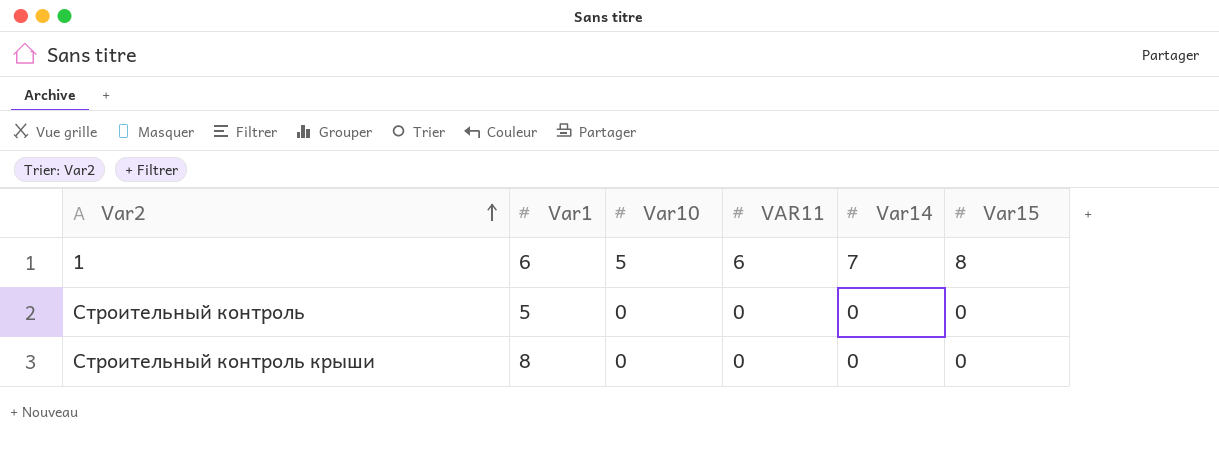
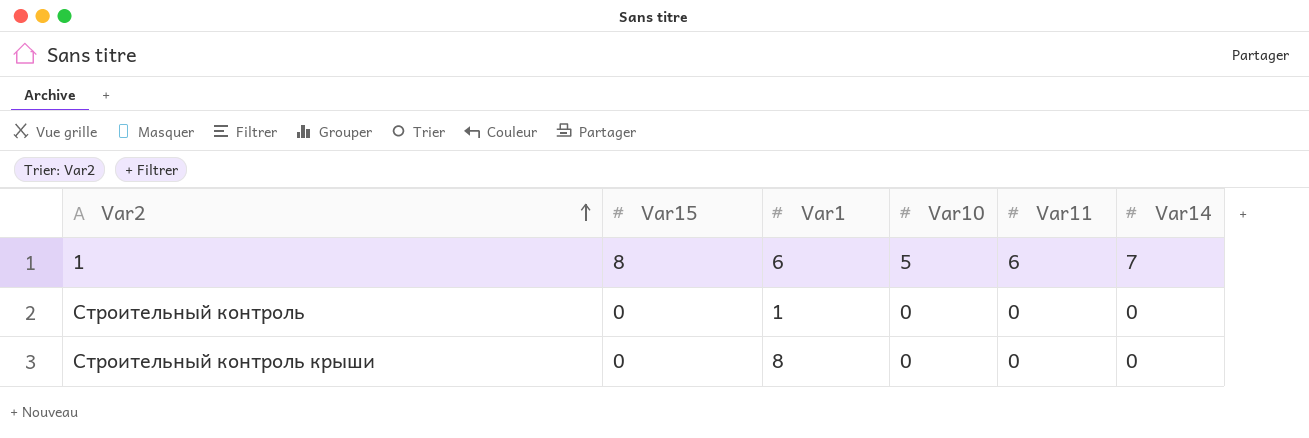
column Var15 | position: 6 -> 2
column name: VAR11 -> Var11
Строительный контроль | Var1: 5 -> 1

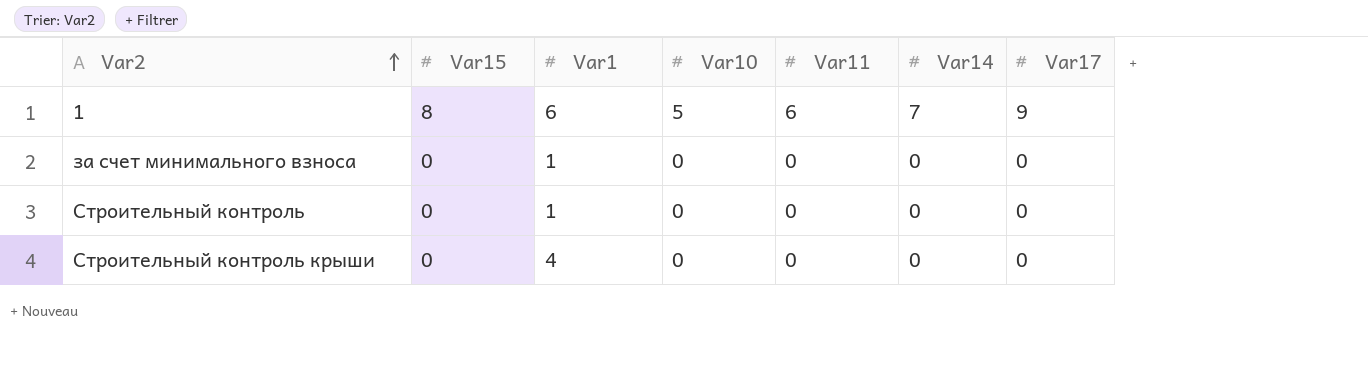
column Var17 | position: none -> 7
row за счет минимального взноса: none -> 0 | 1 | 0 | 0 | 0 | 0
Строительный контроль крыши | Var1: 8 -> 4

